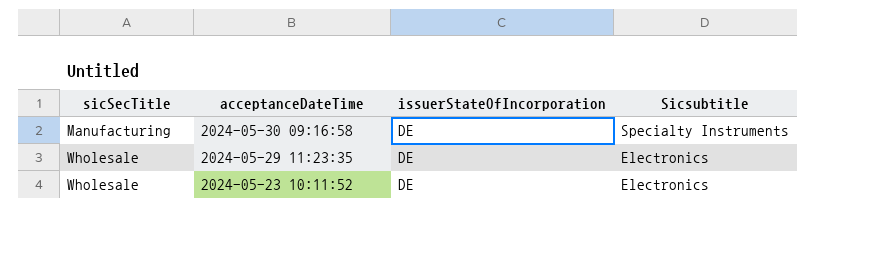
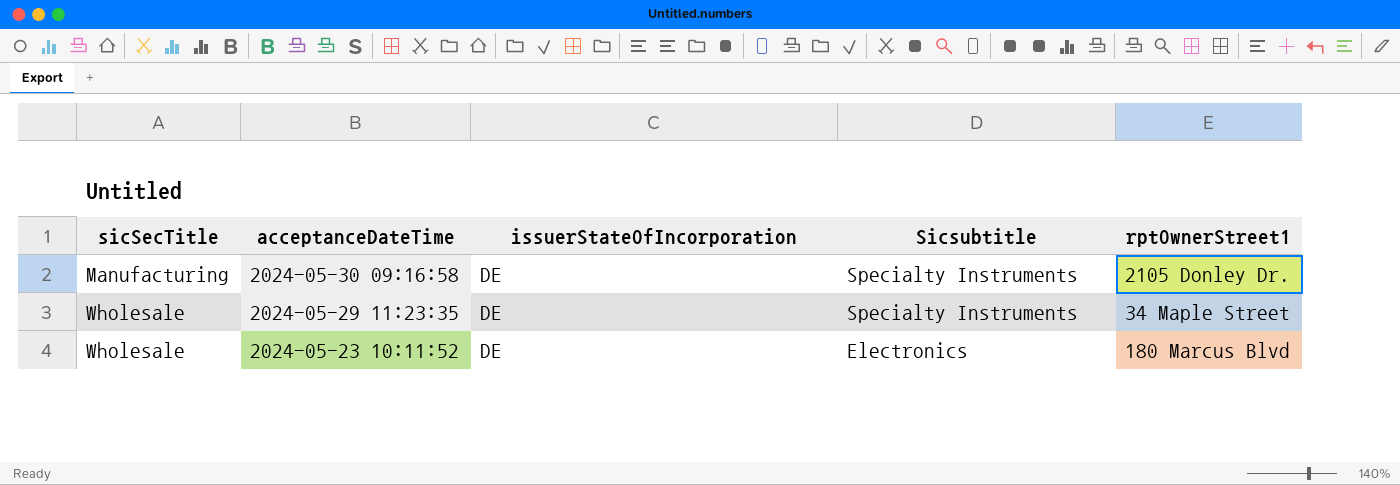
column rptOwnerStreet1 | position: none -> 5
2024-05-29 11:23:35 | Sicsubtitle: Electronics -> Specialty Instruments

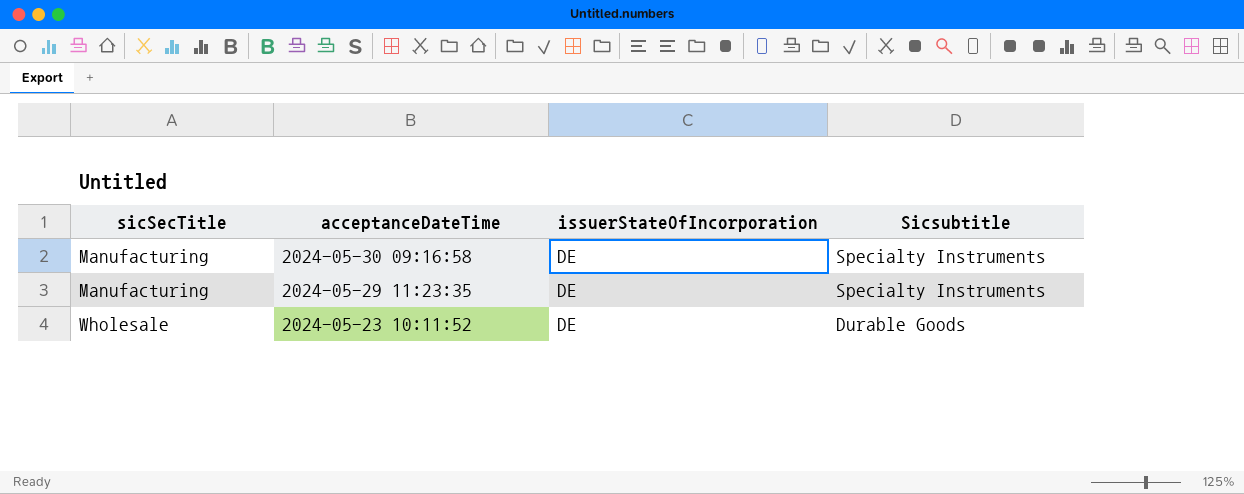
column rptOwnerStreet1 | position: 5 -> none
2024-05-29 11:23:35 | sicSecTitle: Wholesale -> Manufacturing
2024-05-23 10:11:52 | Sicsubtitle: Electronics -> Durable Goods

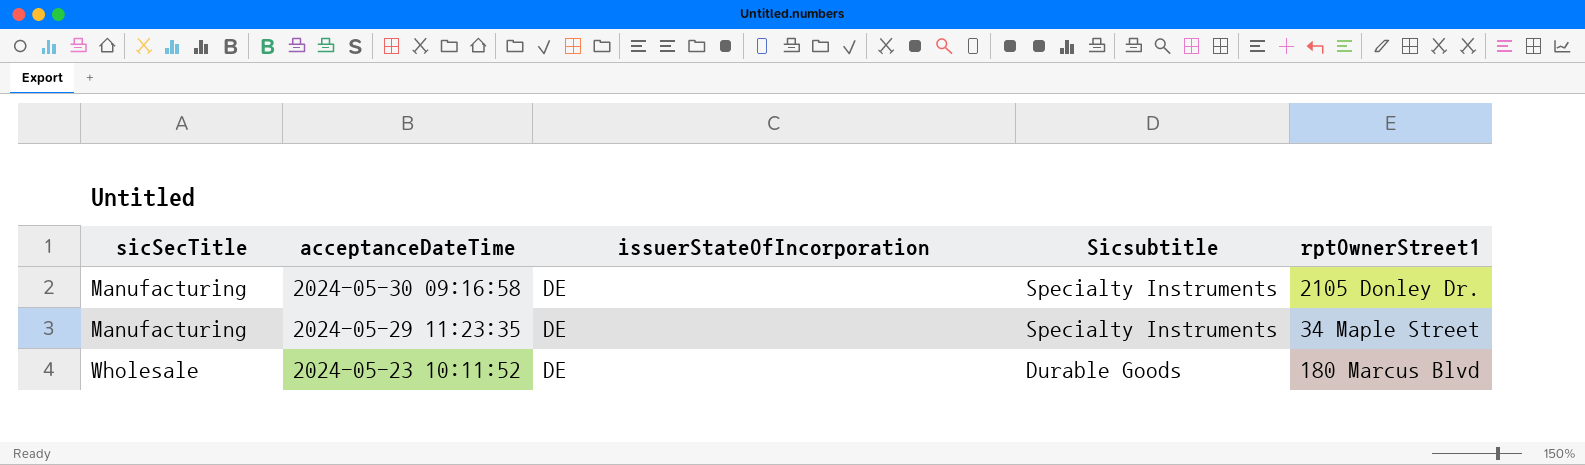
column rptOwnerStreet1 | position: none -> 5

